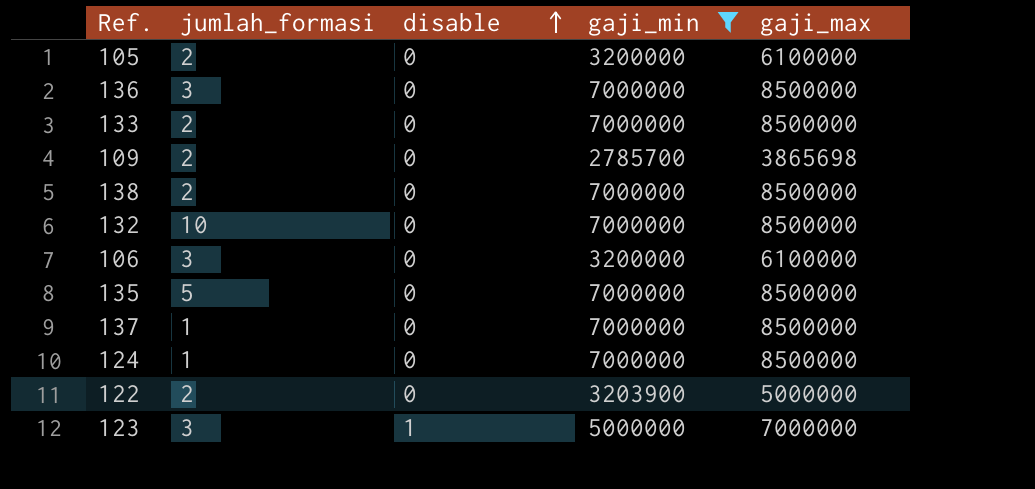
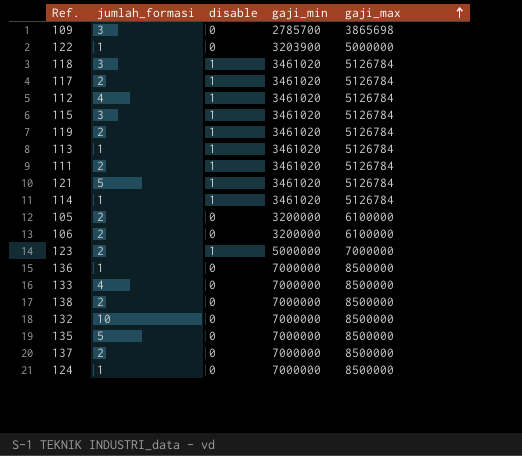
filter: gaji_min != 3461020 -> none
row order: disable ascending -> gaji_max ascending
109 | jumlah_formasi: 2 -> 3
122 | jumlah_formasi: 2 -> 1
106 | jumlah_formasi: 3 -> 2
123 | jumlah_formasi: 3 -> 2
136 | jumlah_formasi: 3 -> 1
133 | jumlah_formasi: 2 -> 4
137 | jumlah_formasi: 1 -> 2

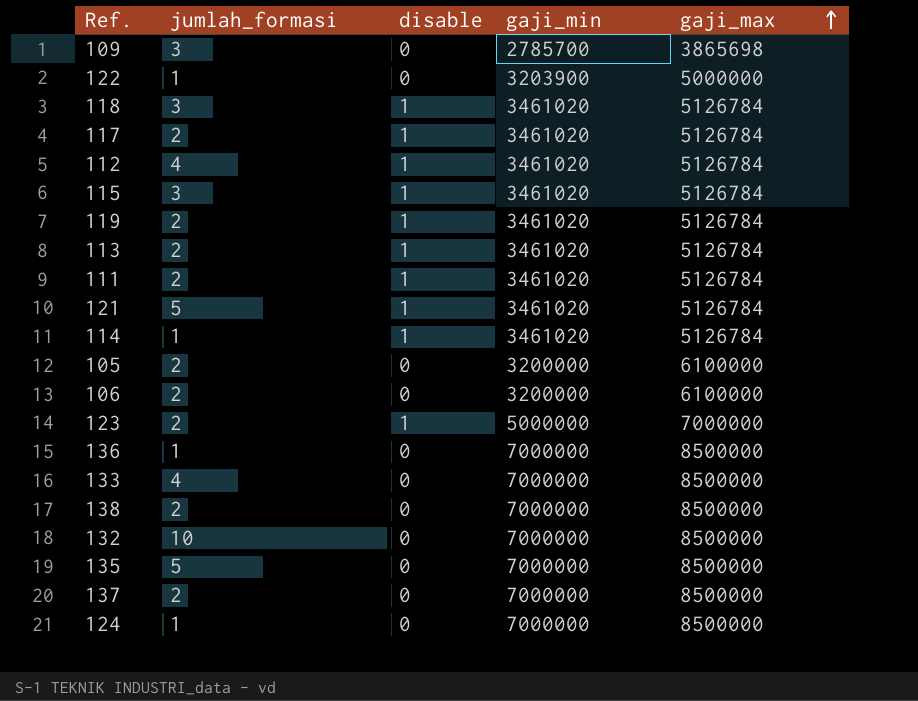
113 | jumlah_formasi: 1 -> 2

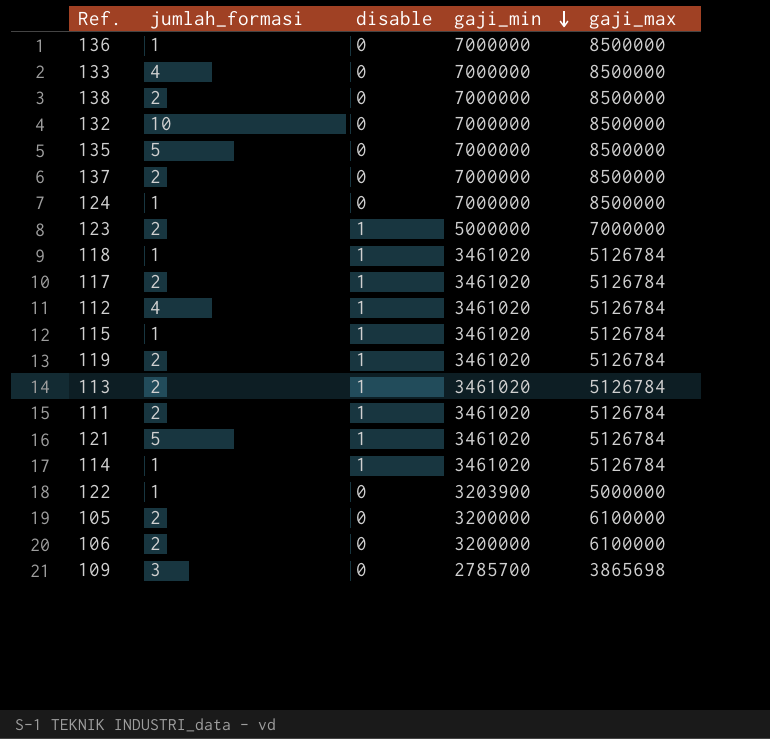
row order: gaji_max ascending -> gaji_min descending
118 | jumlah_formasi: 3 -> 1
115 | jumlah_formasi: 3 -> 1

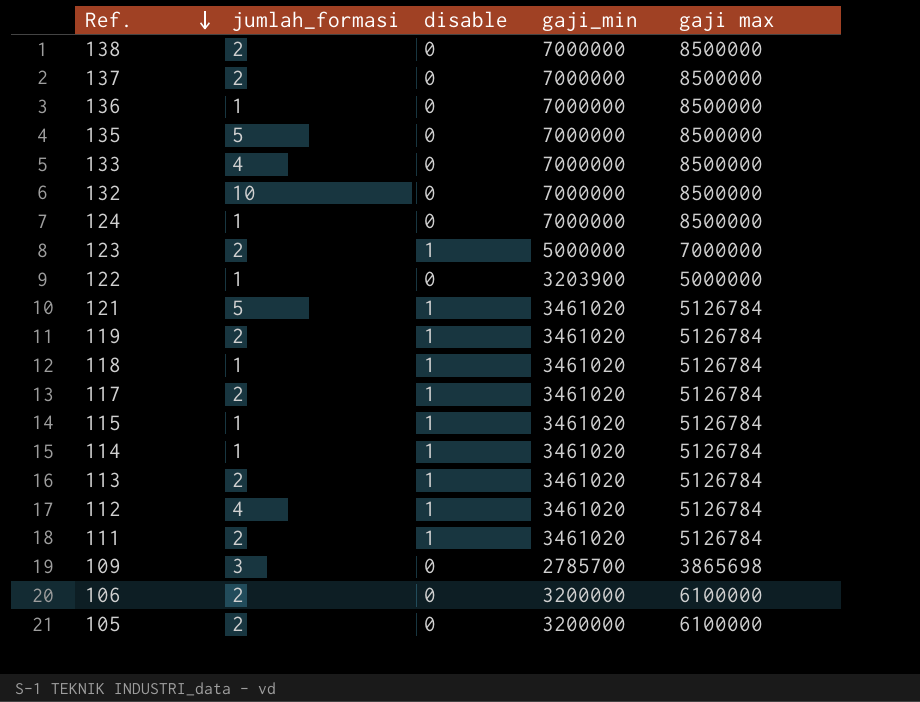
row order: gaji_min descending -> Ref. descending
column name: gaji_max -> gaji max

